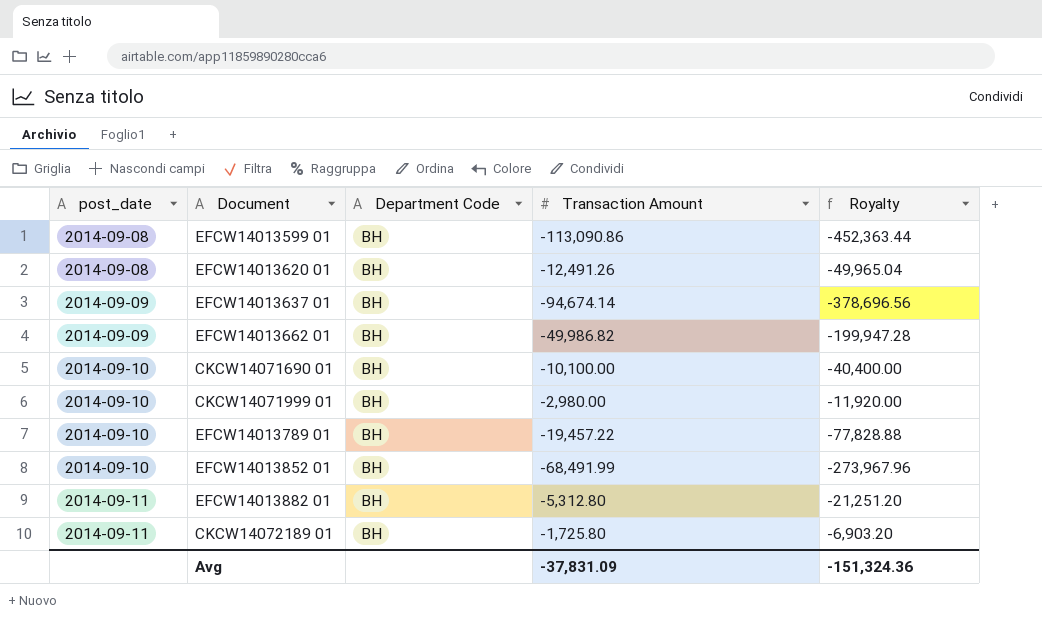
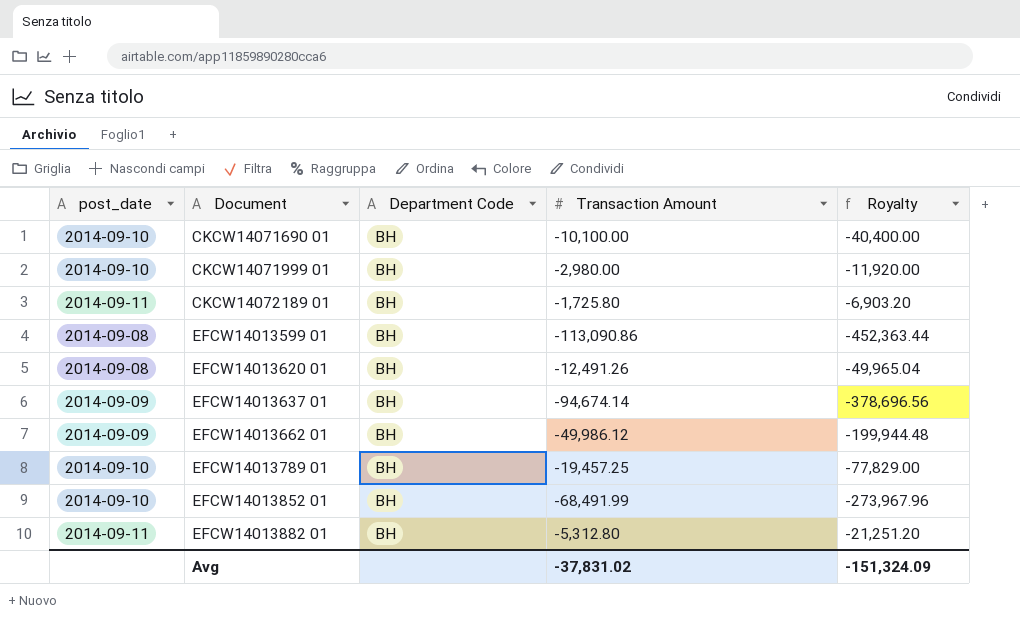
row order: post_date ascending -> Document ascending
EFCW14013662 01 | Transaction Amount: -49,986.82 -> -49,986.12
EFCW14013662 01 | Royalty: -199,947.28 -> -199,944.48
EFCW14013789 01 | Transaction Amount: -19,457.22 -> -19,457.25
EFCW14013789 01 | Royalty: -77,828.88 -> -77,829.00
Avg | Transaction Amount: -37,831.09 -> -37,831.02
Avg | Royalty: -151,324.36 -> -151,324.09

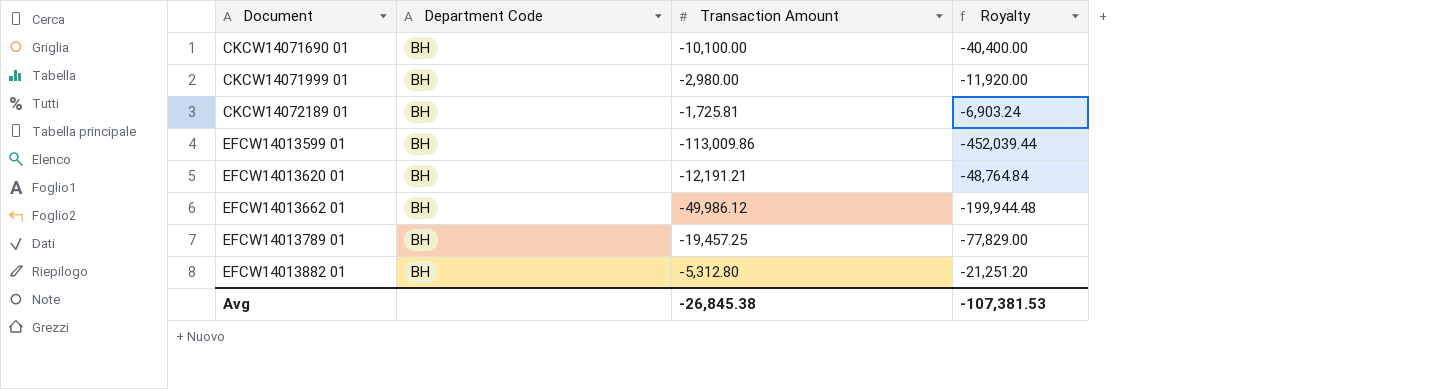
column post_date | position: 1 -> none
row EFCW14013637 01: 2014-09-09 | BH | -94,674.14 | -378,696.56 -> none
row EFCW14013852 01: 2014-09-10 | BH | -68,491.99 | -273,967.96 -> none
CKCW14072189 01 | Transaction Amount: -1,725.80 -> -1,725.81
CKCW14072189 01 | Royalty: -6,903.20 -> -6,903.24
EFCW14013599 01 | Transaction Amount: -113,090.86 -> -113,009.86
EFCW14013599 01 | Royalty: -452,363.44 -> -452,039.44
EFCW14013620 01 | Transaction Amount: -12,491.26 -> -12,191.21
EFCW14013620 01 | Royalty: -49,965.04 -> -48,764.84
Avg | Transaction Amount: -37,831.02 -> -26,845.38
Avg | Royalty: -151,324.09 -> -107,381.53

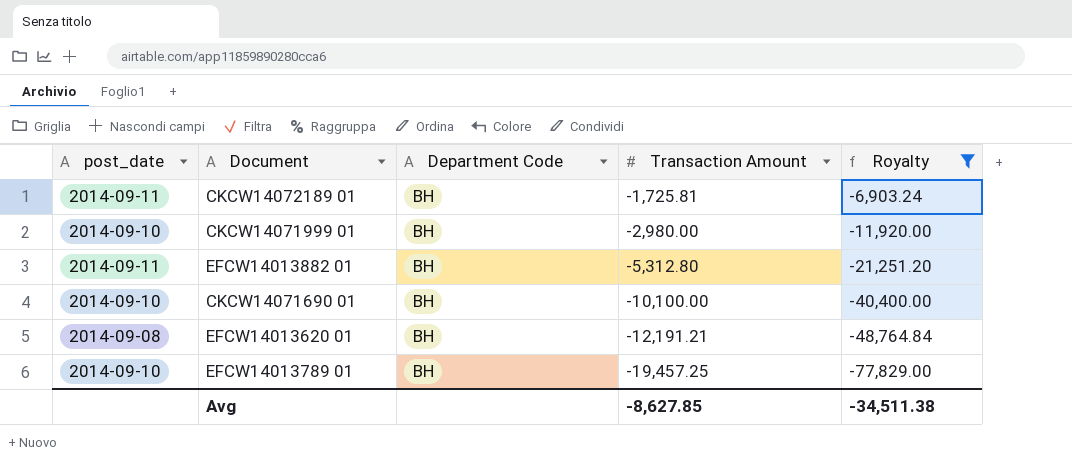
filter: none -> Royalty >= -77,829.00
row order: Document ascending -> Transaction Amount descending
column post_date | position: none -> 1
Avg | Transaction Amount: -26,845.38 -> -8,627.85
Avg | Royalty: -107,381.53 -> -34,511.38

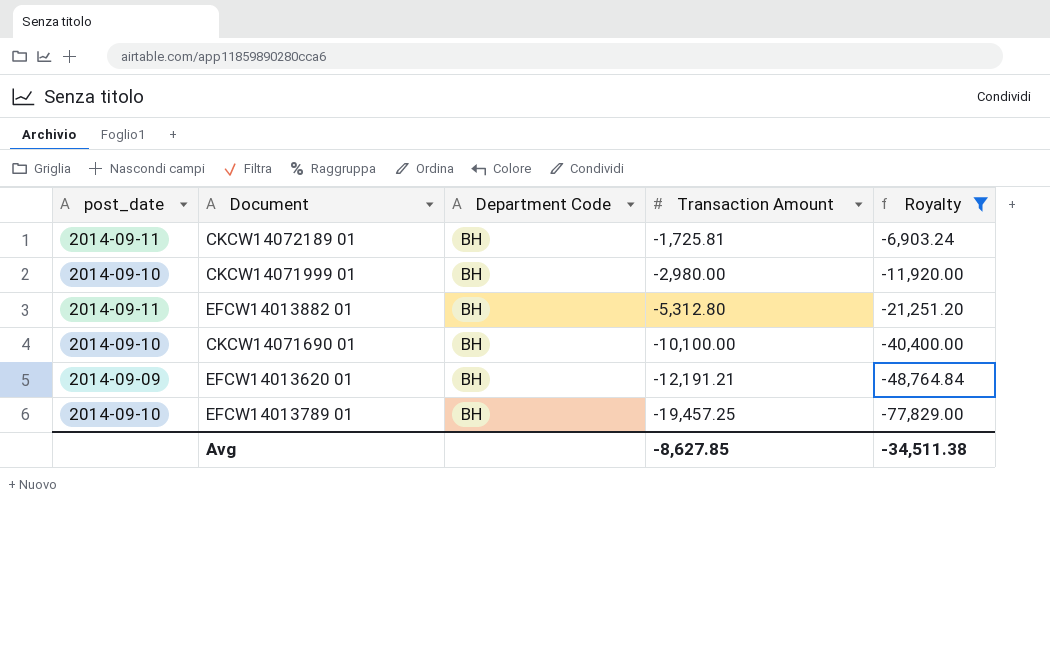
EFCW14013620 01 | post_date: 2014-09-08 -> 2014-09-09

